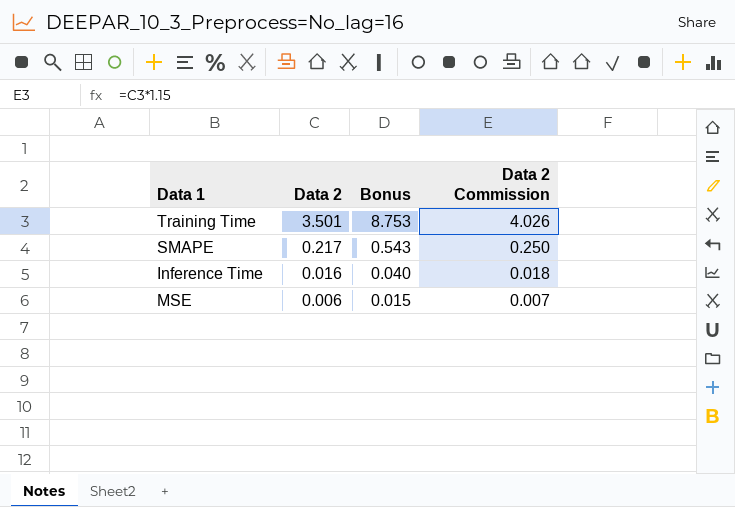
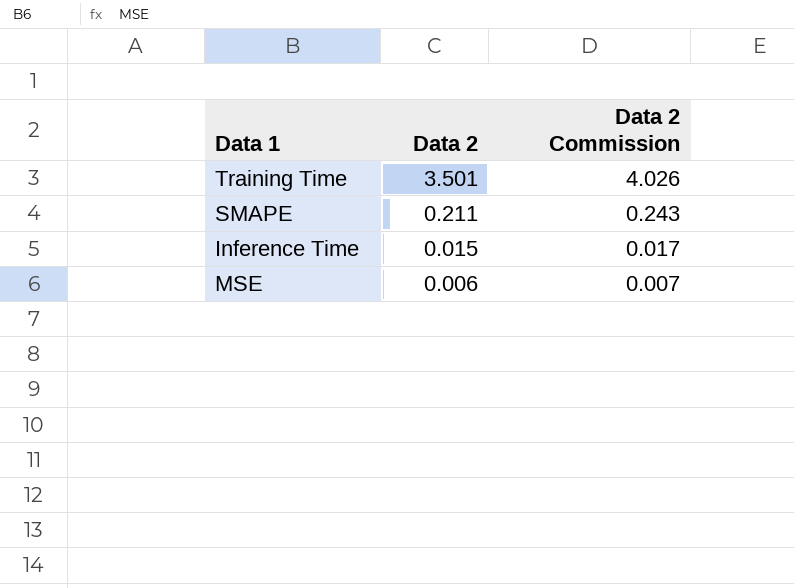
column Bonus | formula: [Data 2] * 2.5 -> none
SMAPE | Data 2: 0.217 -> 0.211
SMAPE | Data 2 Commission: 0.250 -> 0.243
Inference Time | Data 2: 0.016 -> 0.015
Inference Time | Data 2 Commission: 0.018 -> 0.017

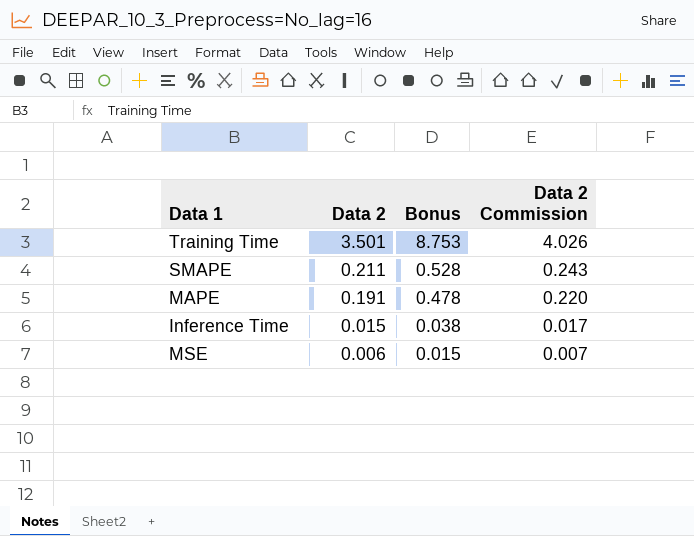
column Bonus | formula: none -> [Data 2] * 2.5
row MAPE: none -> 0.191 | 0.478 | 0.220

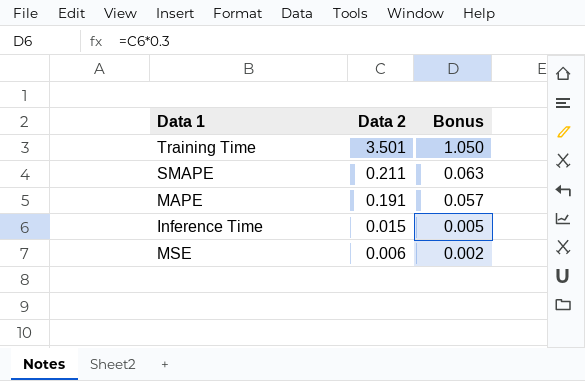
column Data 2 Commission | formula: [Data 2] * 1.15 -> none
column Bonus | formula: [Data 2] * 2.5 -> [Data 2] * 0.3

